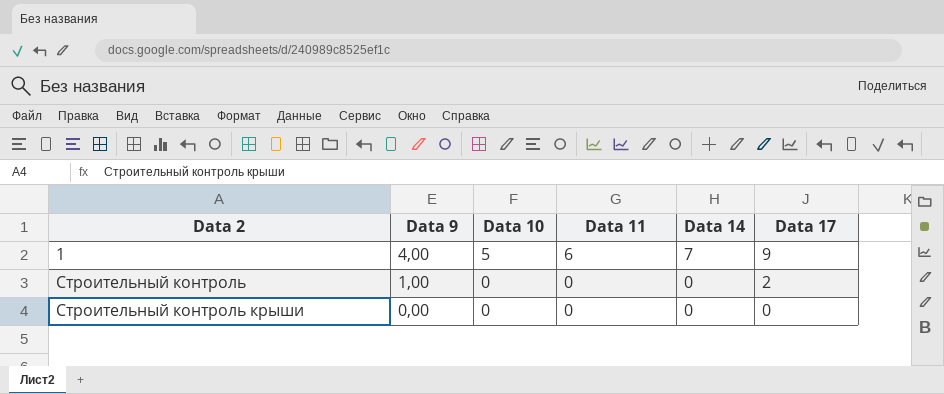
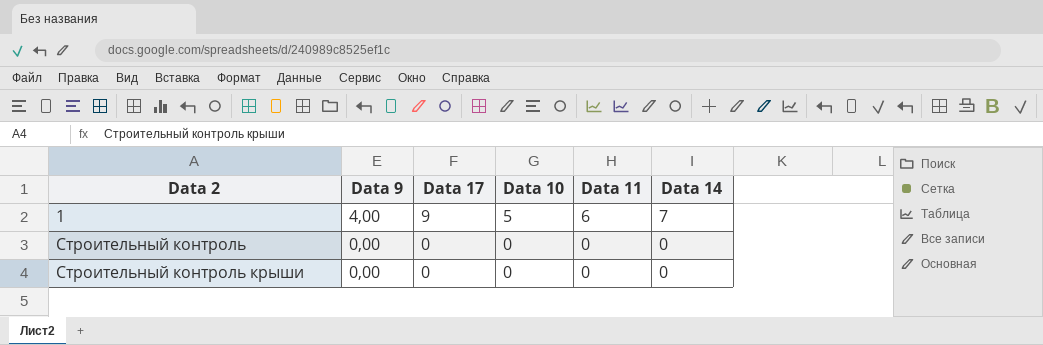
column Data 17 | position: 6 -> 3
Строительный контроль | Data 9: 1,00 -> 0,00
Строительный контроль | Data 17: 2 -> 0

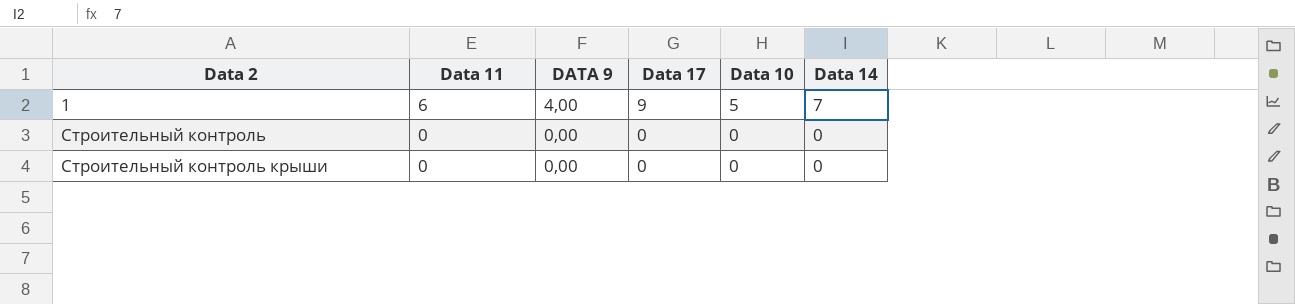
column Data 11 | position: 5 -> 2
column name: Data 9 -> DATA 9

